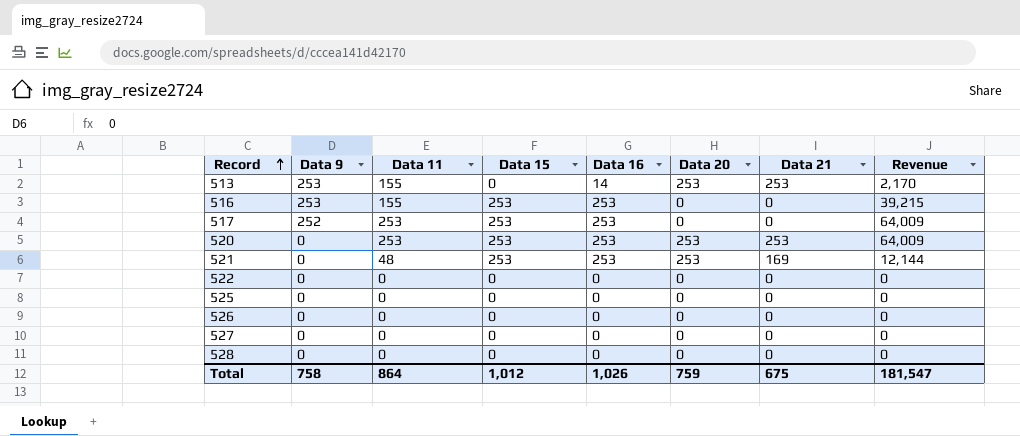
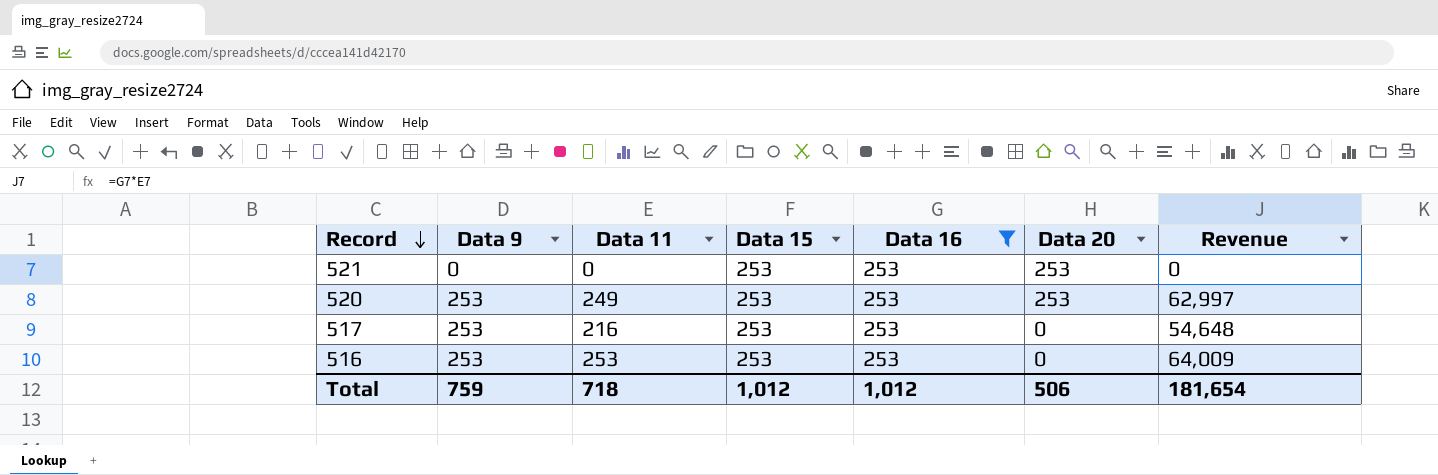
filter: none -> Data 16 = 253
row order: Record ascending -> Record descending
column Data 21 | position: 7 -> none
521 | Data 11: 48 -> 0
521 | Revenue: 12,144 -> 0
520 | Data 9: 0 -> 253
520 | Data 11: 253 -> 249
520 | Revenue: 64,009 -> 62,997
517 | Data 9: 252 -> 253
517 | Data 11: 253 -> 216
517 | Revenue: 64,009 -> 54,648
516 | Data 11: 155 -> 253
516 | Revenue: 39,215 -> 64,009
Total | Data 9: 758 -> 759
Total | Data 11: 864 -> 718
Total | Data 16: 1,026 -> 1,012
Total | Data 20: 759 -> 506
Total | Revenue: 181,547 -> 181,654

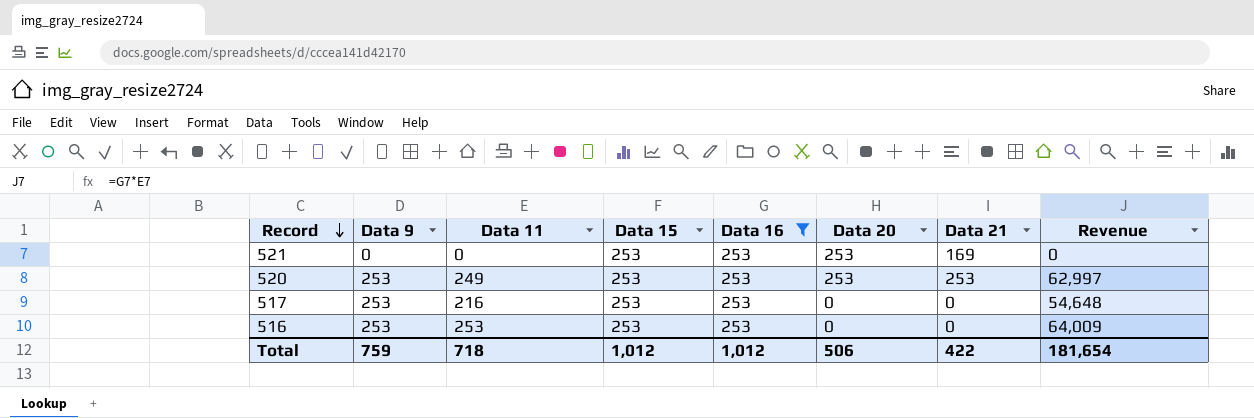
column Data 21 | position: none -> 7

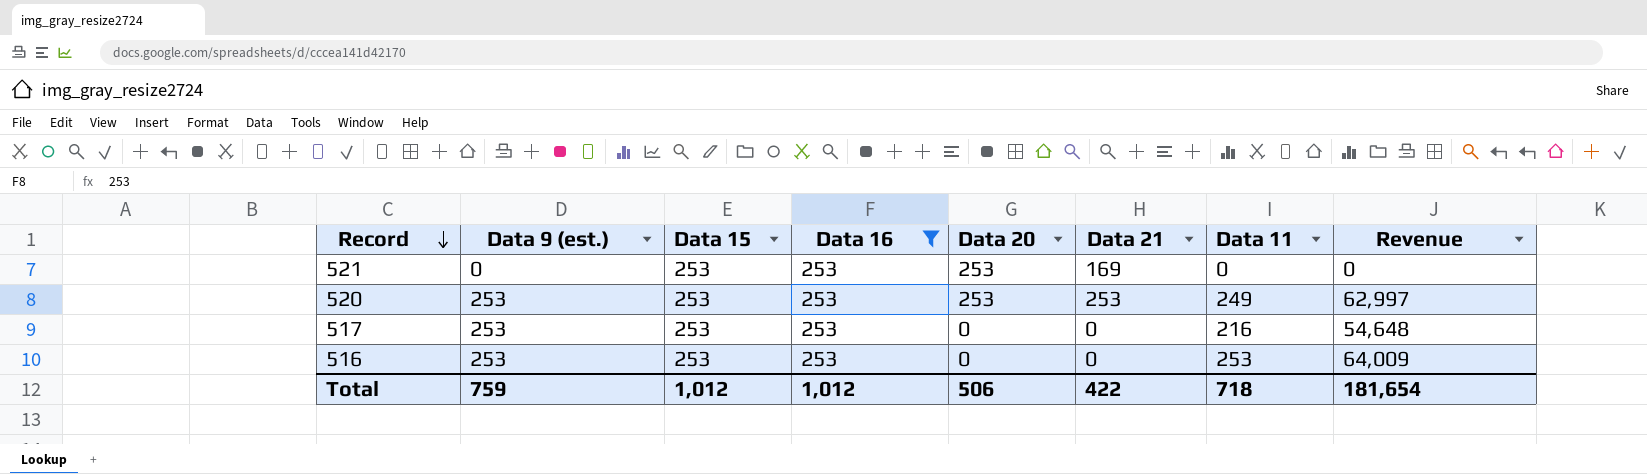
column name: Data 9 -> Data 9 (est.)
column Data 11 | position: 3 -> 7

